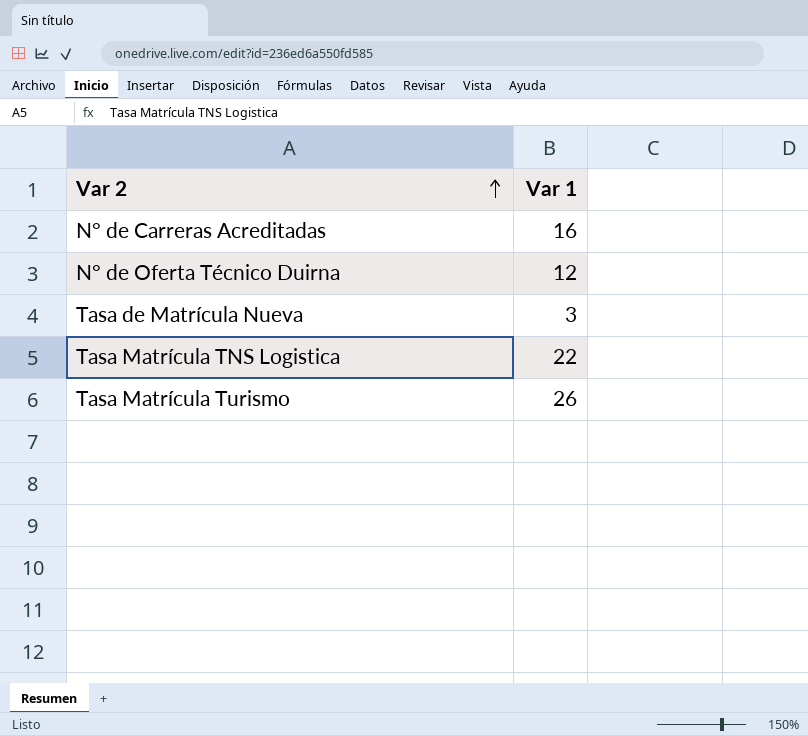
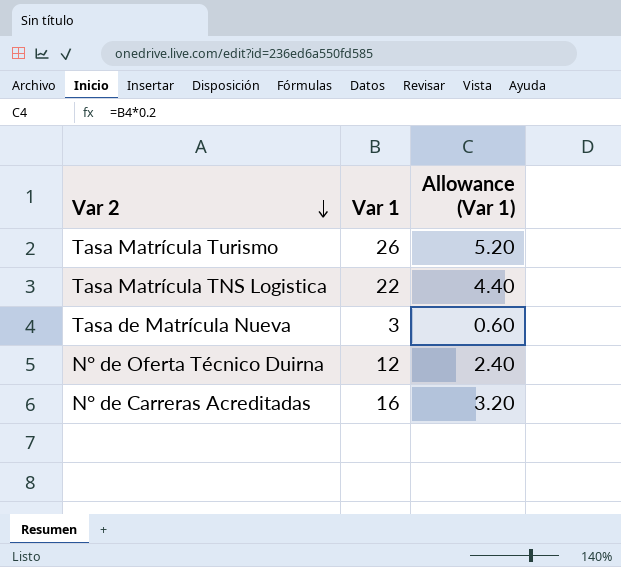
row order: Var 2 ascending -> Var 2 descending
column Allowance (Var 1) | formula: none -> [Var 1] * 0.2

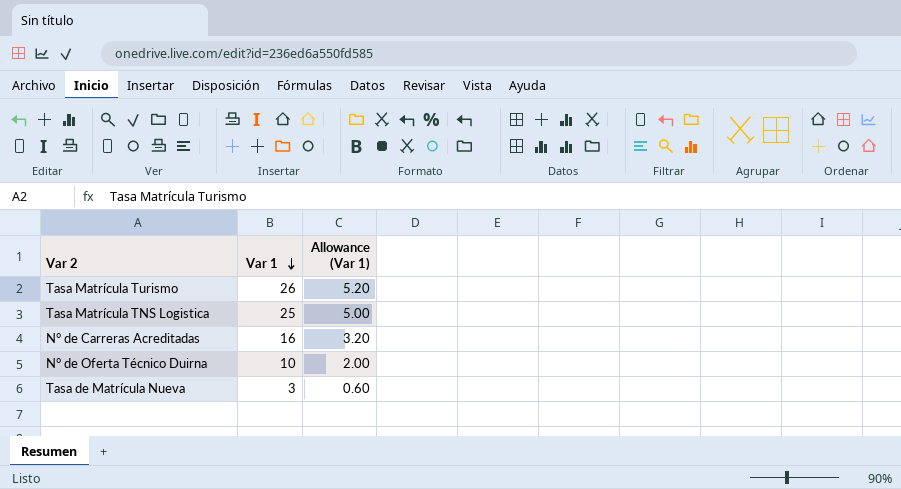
row order: Var 2 descending -> Var 1 descending
Tasa Matrícula TNS Logistica | Var 1: 22 -> 25
Tasa Matrícula TNS Logistica | Allowance (Var 1): 4.40 -> 5.00
N° de Oferta Técnico Duirna | Var 1: 12 -> 10
N° de Oferta Técnico Duirna | Allowance (Var 1): 2.40 -> 2.00

